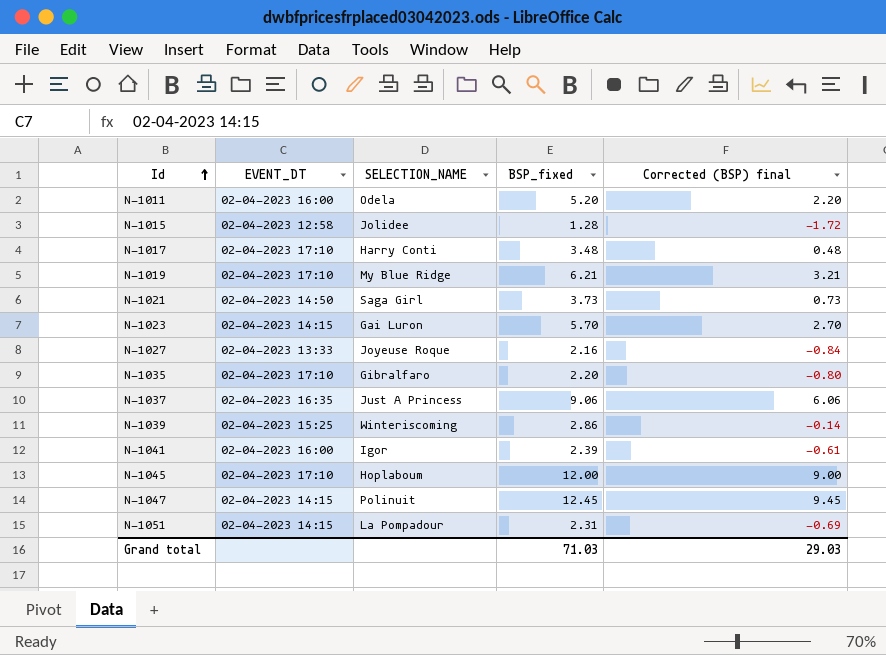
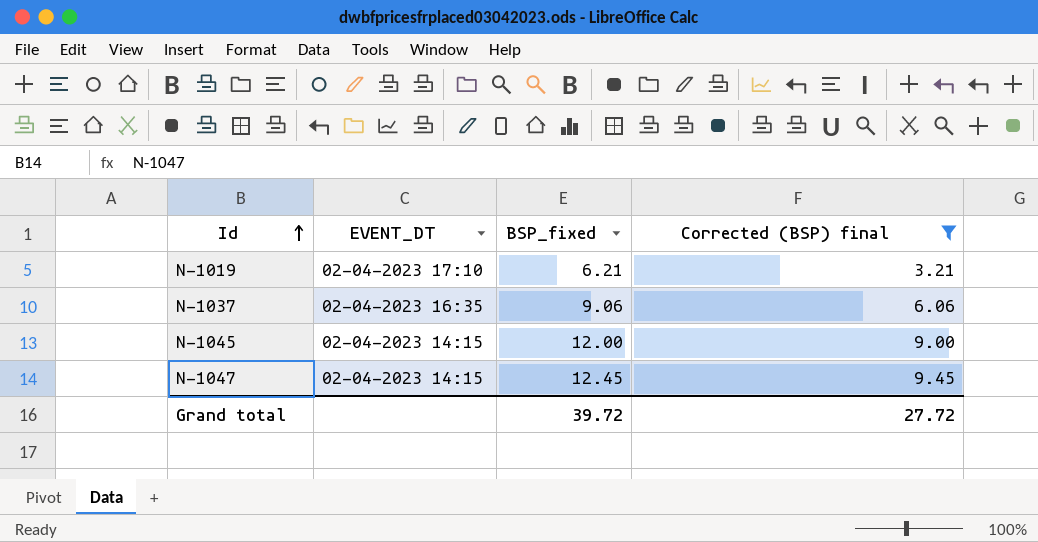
filter: none -> Corrected (BSP) final >= 3.21
column SELECTION_NAME | position: 3 -> none
N-1045 | EVENT_DT: 02-04-2023 17:10 -> 02-04-2023 14:15
Grand total | BSP_fixed: 71.03 -> 39.72
Grand total | Corrected (BSP) final: 29.03 -> 27.72

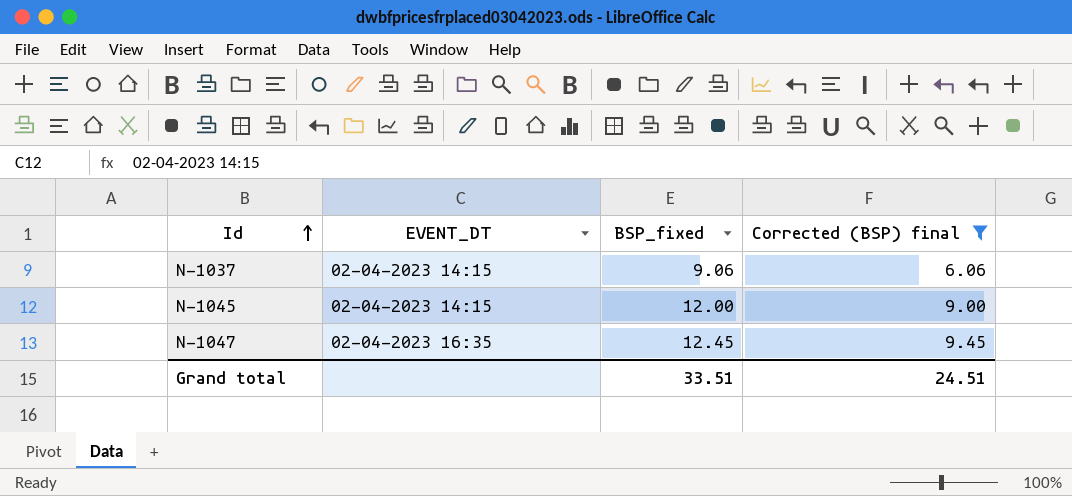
row N-1019: 02-04-2023 17:10 | 6.21 | 3.21 -> none
N-1037 | EVENT_DT: 02-04-2023 16:35 -> 02-04-2023 14:15
N-1047 | EVENT_DT: 02-04-2023 14:15 -> 02-04-2023 16:35
Grand total | BSP_fixed: 39.72 -> 33.51
Grand total | Corrected (BSP) final: 27.72 -> 24.51

